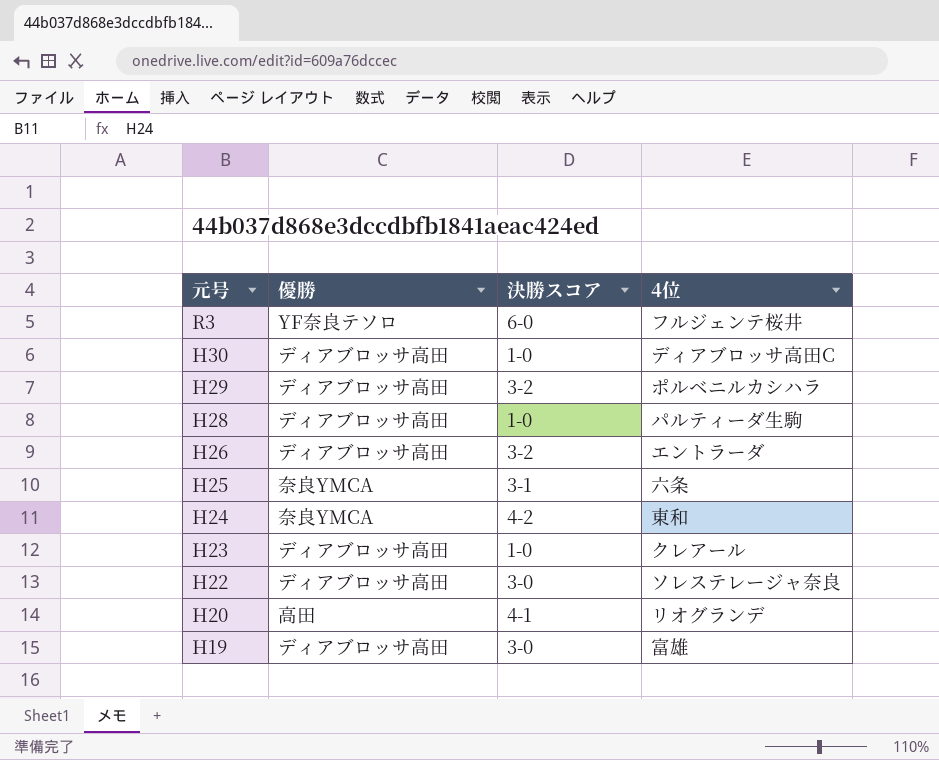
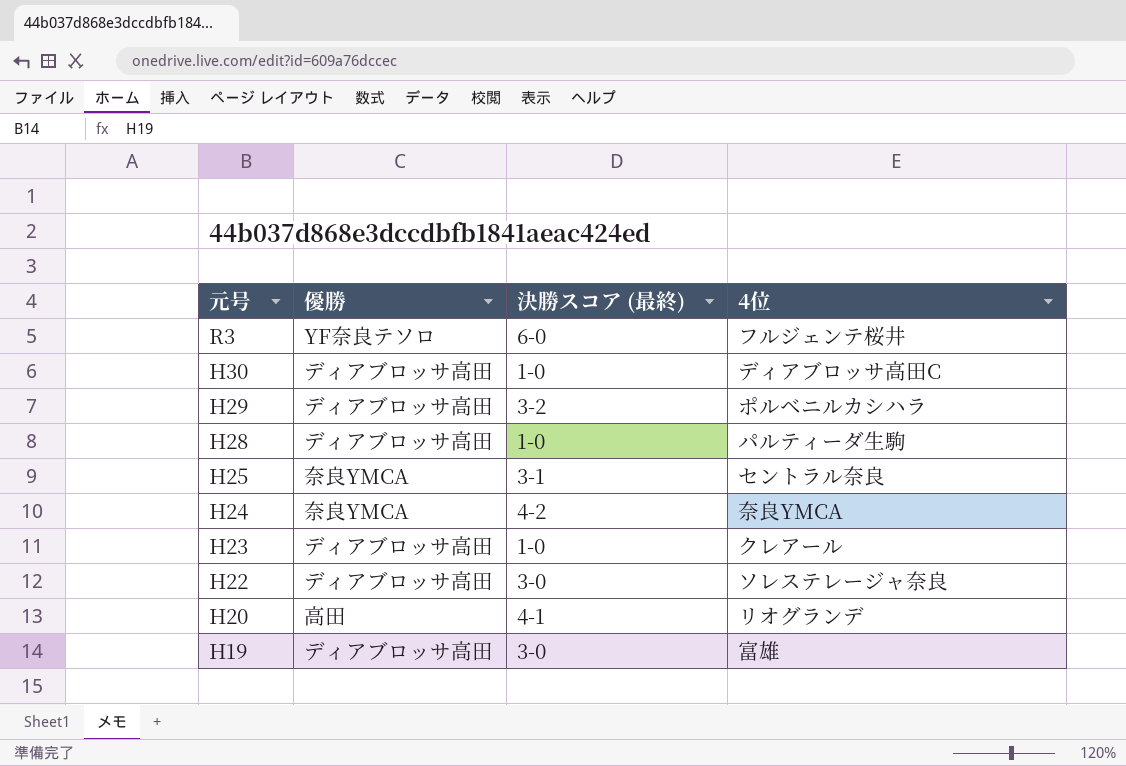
column name: 決勝スコア -> 決勝スコア (最終)
row H26: ディアブロッサ高田 | 3-2 | エントラーダ -> none
H25 | 4位: 六条 -> セントラル奈良
H24 | 4位: 東和 -> 奈良YMCA

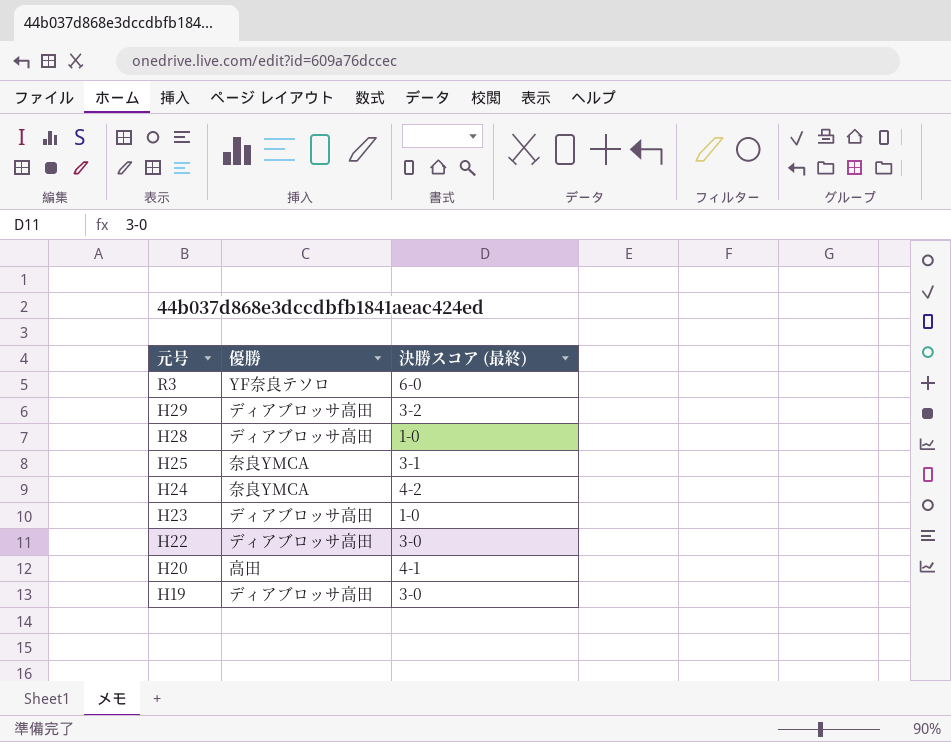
column 4位 | position: 4 -> none
row H30: ディアブロッサ高田 | 1-0 | ディアブロッサ高田C -> none

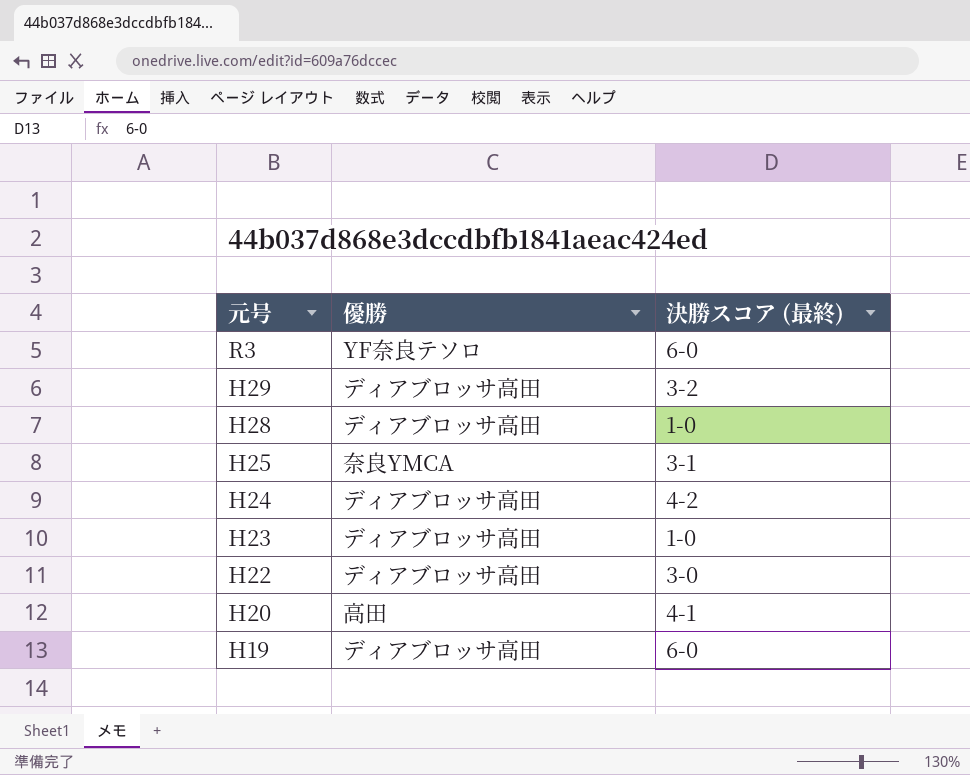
H24 | 優勝: 奈良YMCA -> ディアブロッサ高田
H19 | 決勝スコア (最終): 3-0 -> 6-0

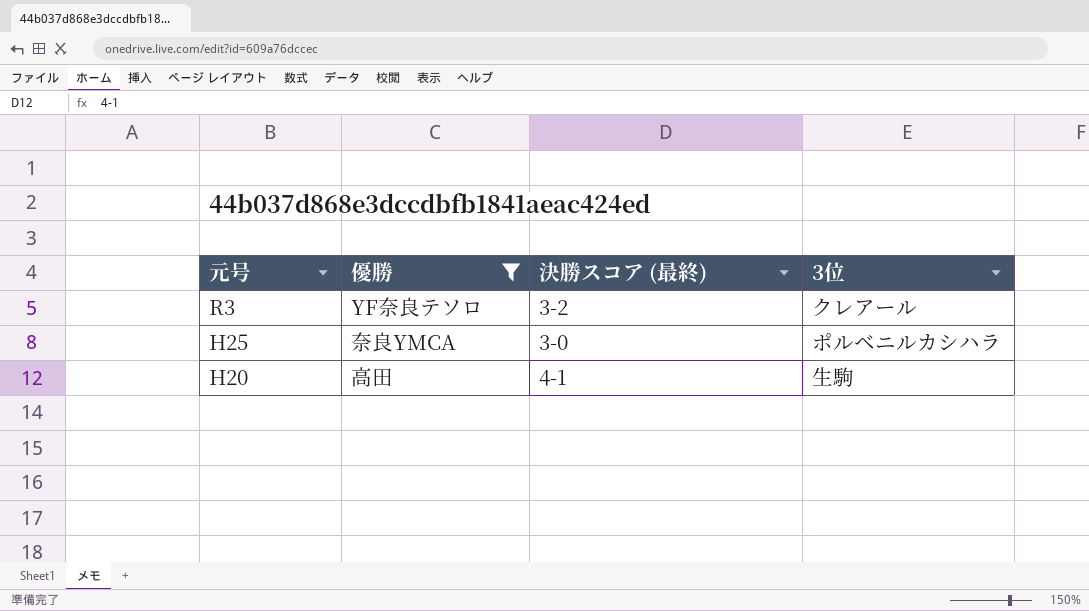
filter: none -> 優勝 != ディアブロッサ高田
column 3位 | position: none -> 4
R3 | 決勝スコア (最終): 6-0 -> 3-2
H25 | 決勝スコア (最終): 3-1 -> 3-0

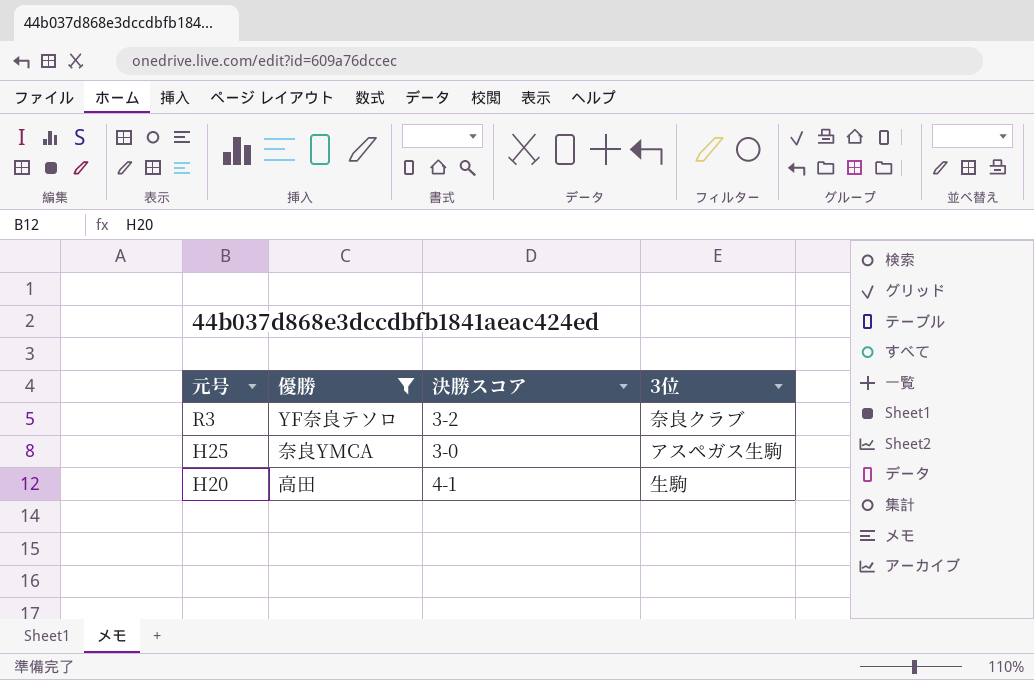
column name: 決勝スコア (最終) -> 決勝スコア
R3 | 3位: クレアール -> 奈良クラブ
H25 | 3位: ポルベニルカシハラ -> アスペガス生駒

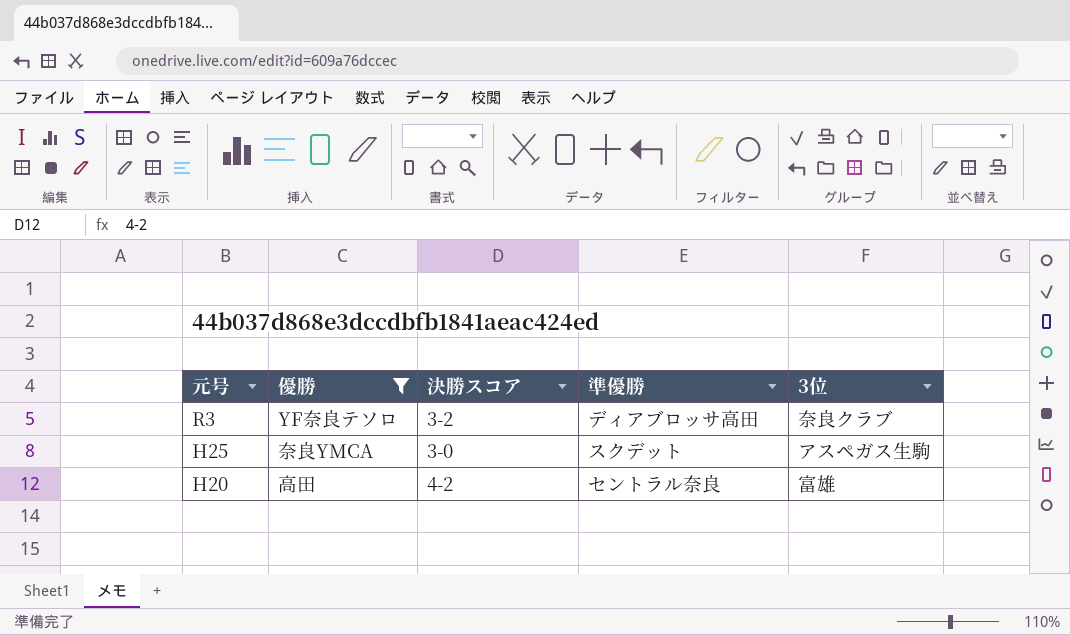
column 準優勝 | position: none -> 4
H20 | 決勝スコア: 4-1 -> 4-2
H20 | 3位: 生駒 -> 富雄

